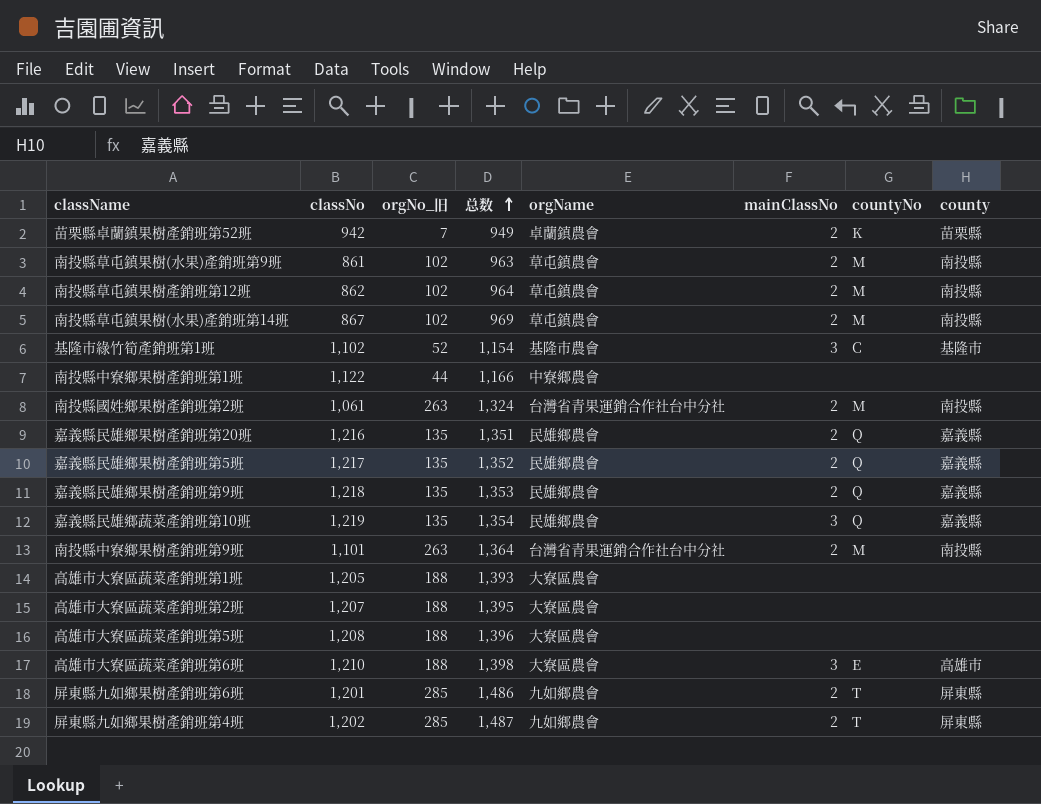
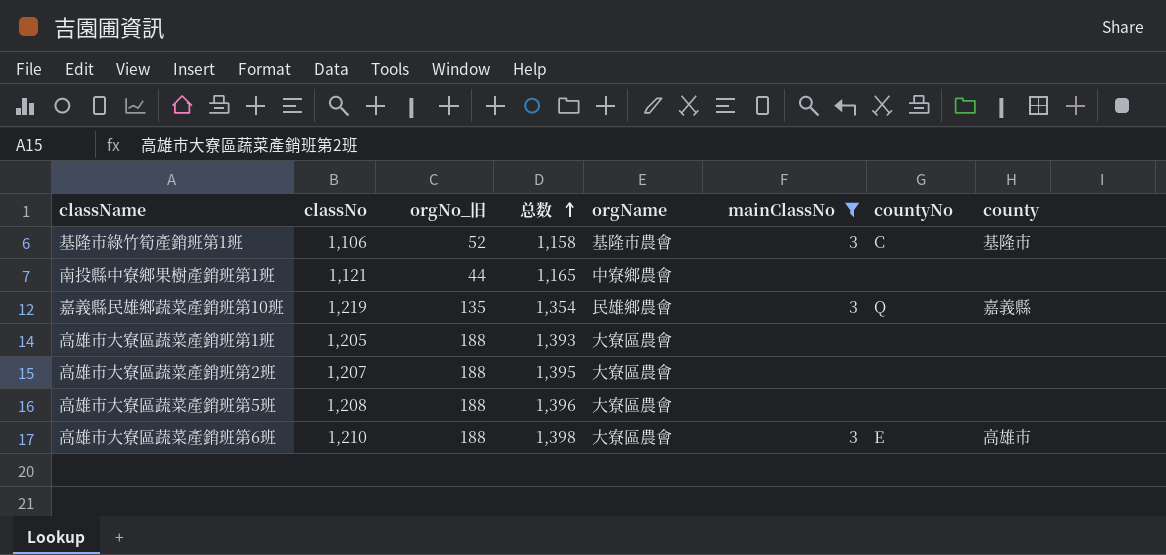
filter: none -> mainClassNo != 2
基隆市綠竹筍產銷班第1班 | classNo: 1,102 -> 1,106
基隆市綠竹筍產銷班第1班 | 总数: 1,154 -> 1,158
南投縣中寮鄉果樹產銷班第1班 | classNo: 1,122 -> 1,121
南投縣中寮鄉果樹產銷班第1班 | 总数: 1,166 -> 1,165

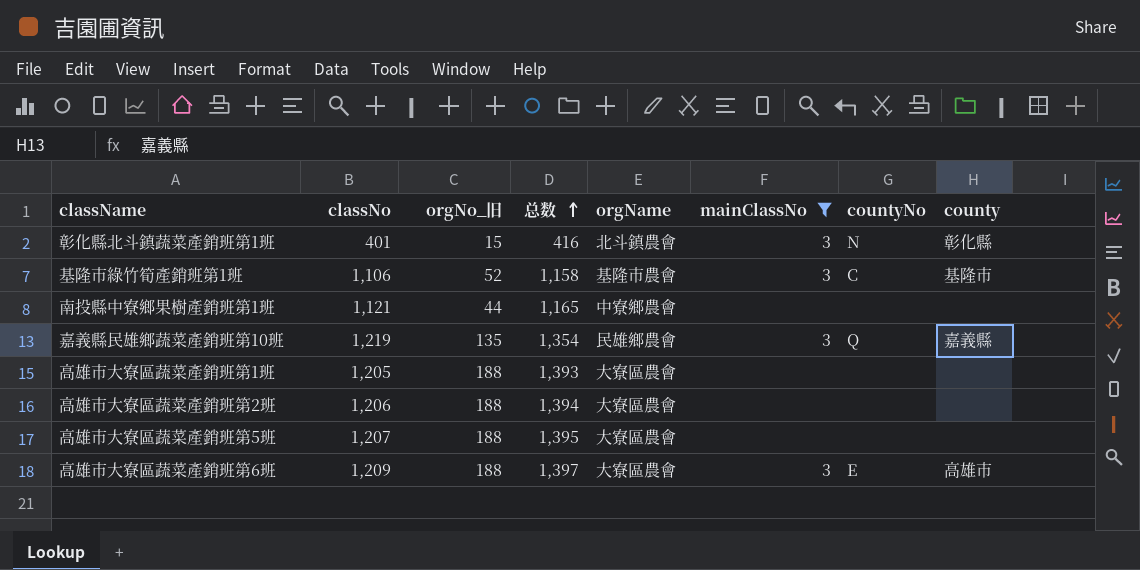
row 彰化縣北斗鎮蔬菜產銷班第1班: none -> 401 | 15 | 416 | 北斗鎮農會 | 3 | N | 彰化縣
高雄市大寮區蔬菜產銷班第2班 | classNo: 1,207 -> 1,206
高雄市大寮區蔬菜產銷班第2班 | 总数: 1,395 -> 1,394
高雄市大寮區蔬菜產銷班第5班 | classNo: 1,208 -> 1,207
高雄市大寮區蔬菜產銷班第5班 | 总数: 1,396 -> 1,395
高雄市大寮區蔬菜產銷班第6班 | classNo: 1,210 -> 1,209
高雄市大寮區蔬菜產銷班第6班 | 总数: 1,398 -> 1,397

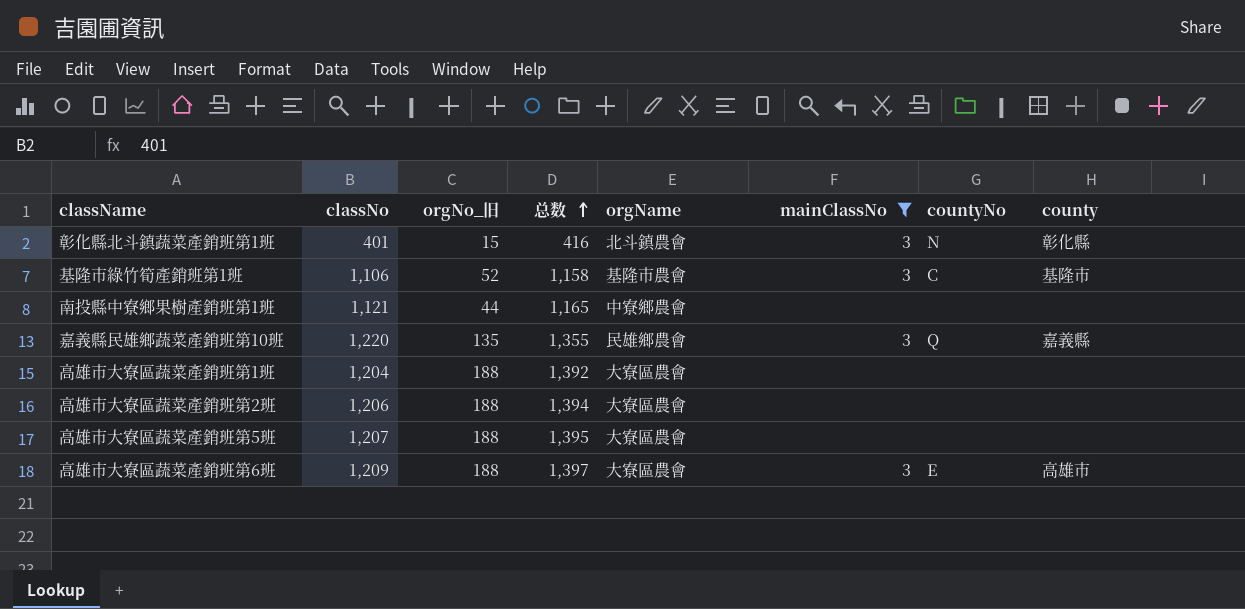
嘉義縣民雄鄉蔬菜產銷班第10班 | classNo: 1,219 -> 1,220
嘉義縣民雄鄉蔬菜產銷班第10班 | 总数: 1,354 -> 1,355
高雄市大寮區蔬菜產銷班第1班 | classNo: 1,205 -> 1,204
高雄市大寮區蔬菜產銷班第1班 | 总数: 1,393 -> 1,392

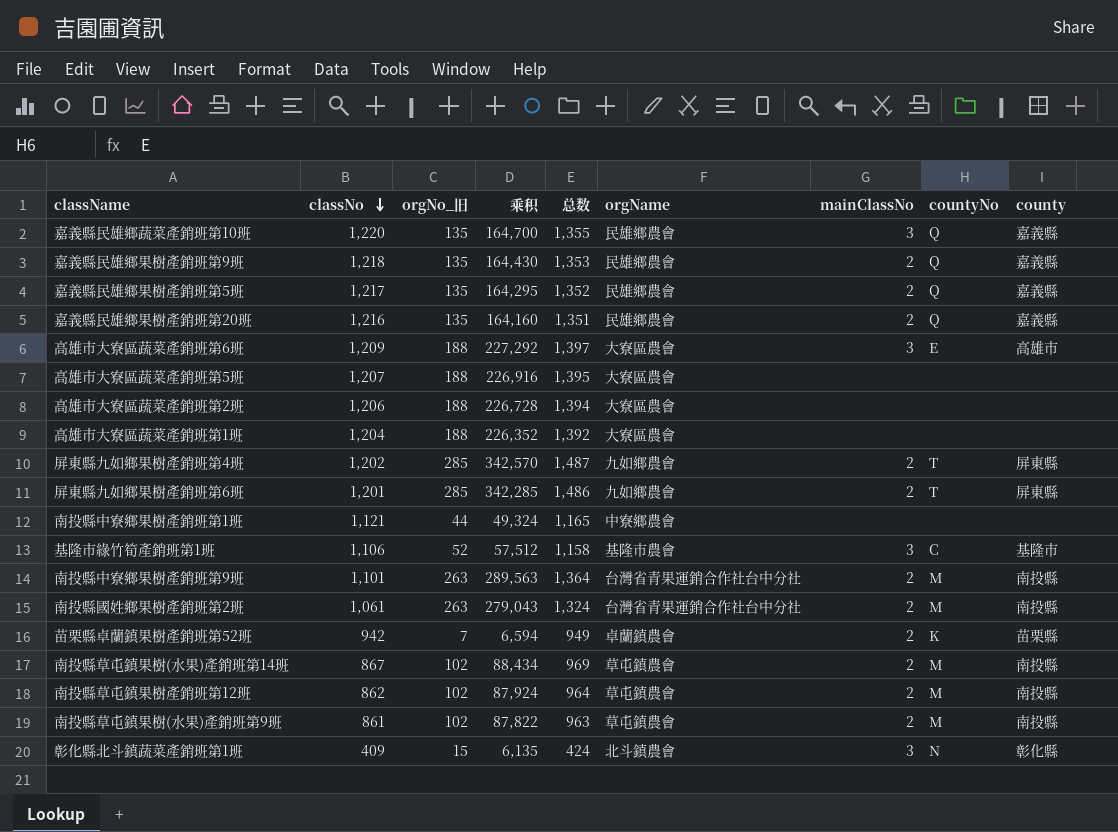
filter: mainClassNo != 2 -> none
row order: 总数 ascending -> classNo descending
column 乘积 | formula: none -> [classNo] * [orgNo_旧]
彰化縣北斗鎮蔬菜產銷班第1班 | classNo: 401 -> 409
彰化縣北斗鎮蔬菜產銷班第1班 | 总数: 416 -> 424

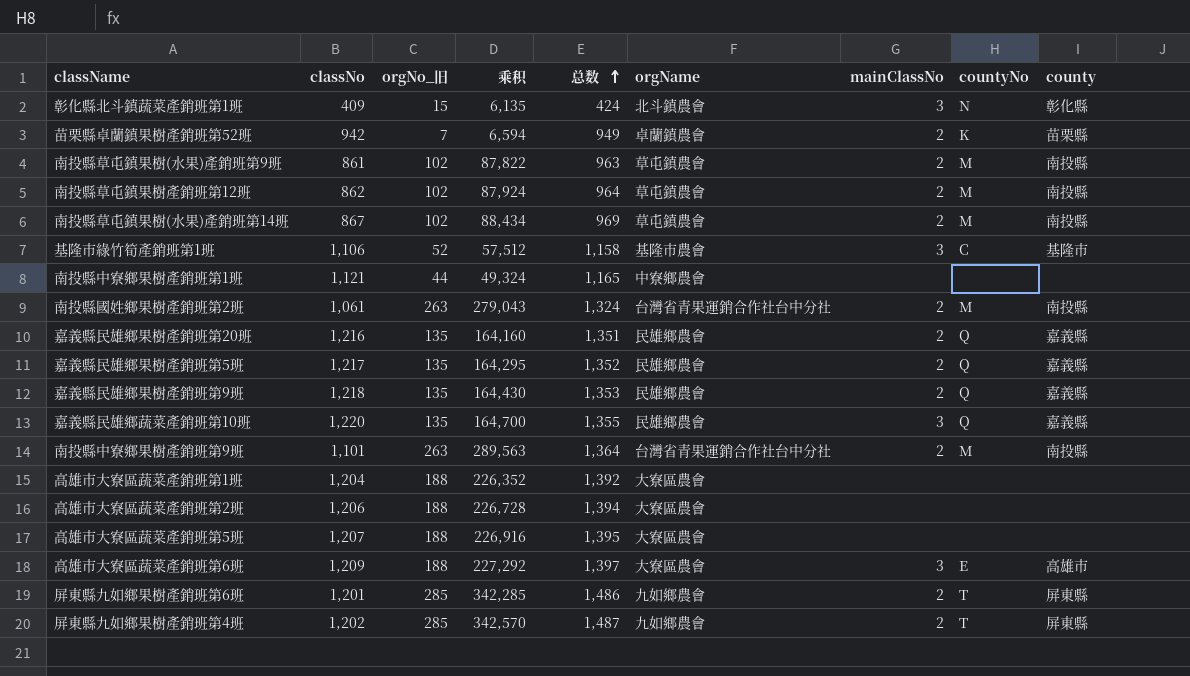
row order: classNo descending -> 总数 ascending

